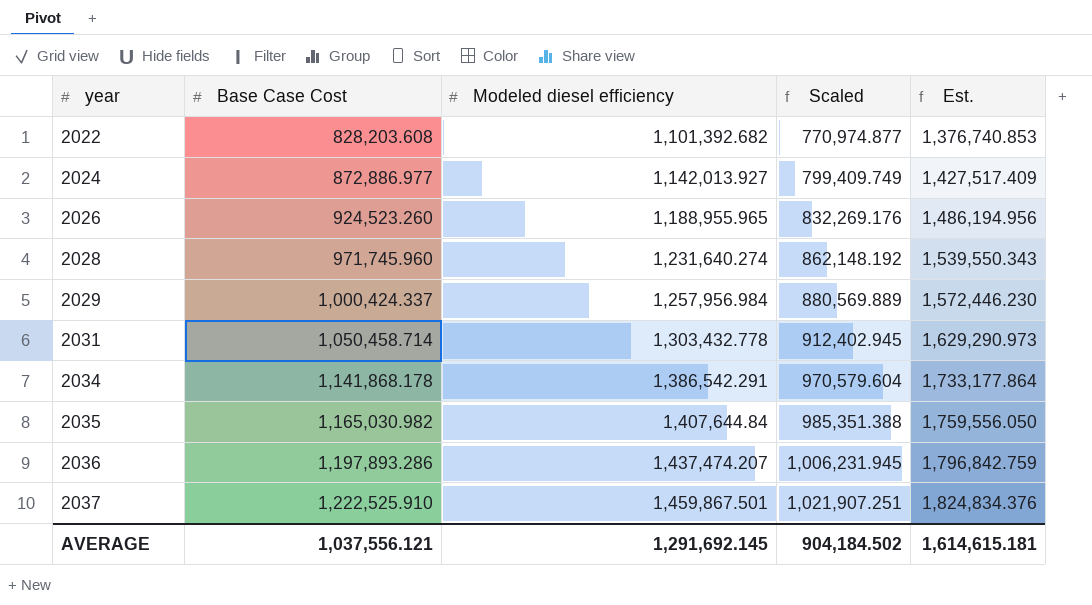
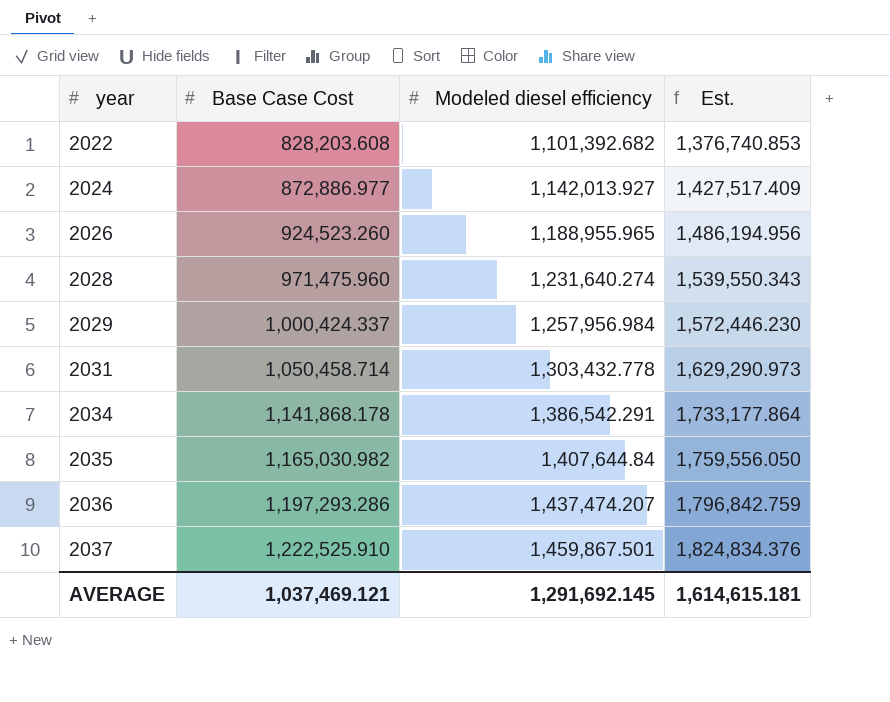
column Scaled | formula: [Modeled diesel efficiency] * 0.7 -> none
2028 | Base Case Cost: 971,745.960 -> 971,475.960
2036 | Base Case Cost: 1,197,893.286 -> 1,197,293.286
AVERAGE | Base Case Cost: 1,037,556.121 -> 1,037,469.121

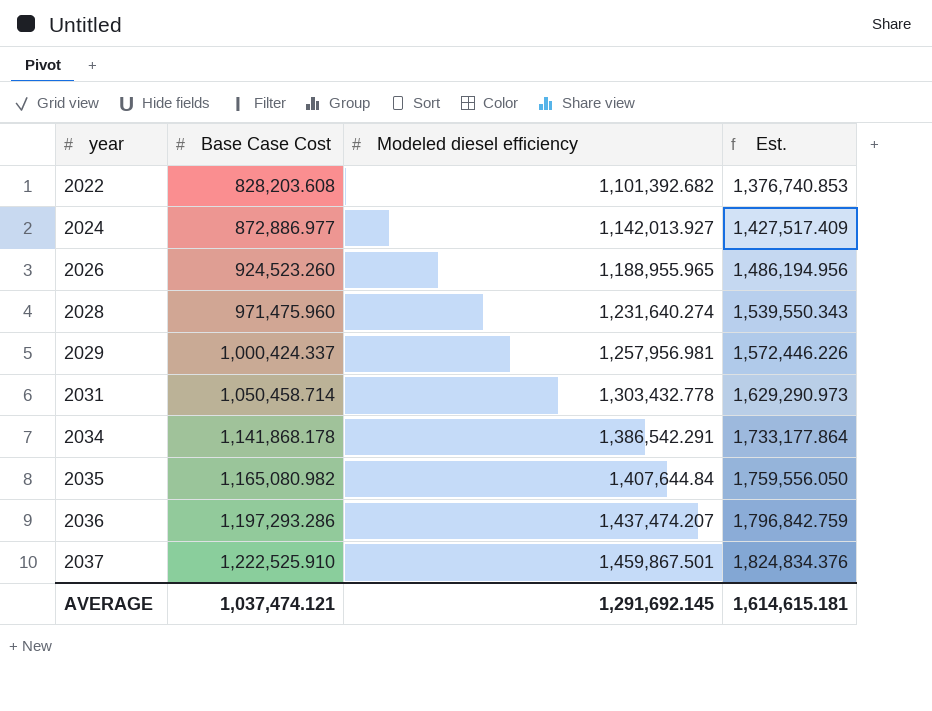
2029 | Modeled diesel efficiency: 1,257,956.984 -> 1,257,956.981
2029 | Est.: 1,572,446.230 -> 1,572,446.226
2035 | Base Case Cost: 1,165,030.982 -> 1,165,080.982
AVERAGE | Base Case Cost: 1,037,469.121 -> 1,037,474.121

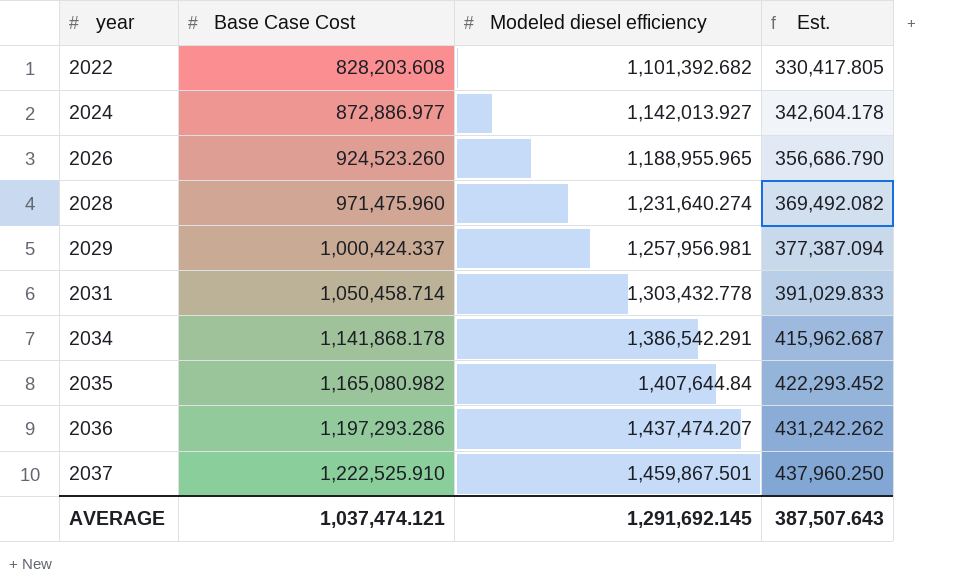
column Est. | formula: [Modeled diesel efficiency] * 1.25 -> [Modeled diesel efficiency] * 0.3
AVERAGE | Est.: 1,614,615.181 -> 387,507.643

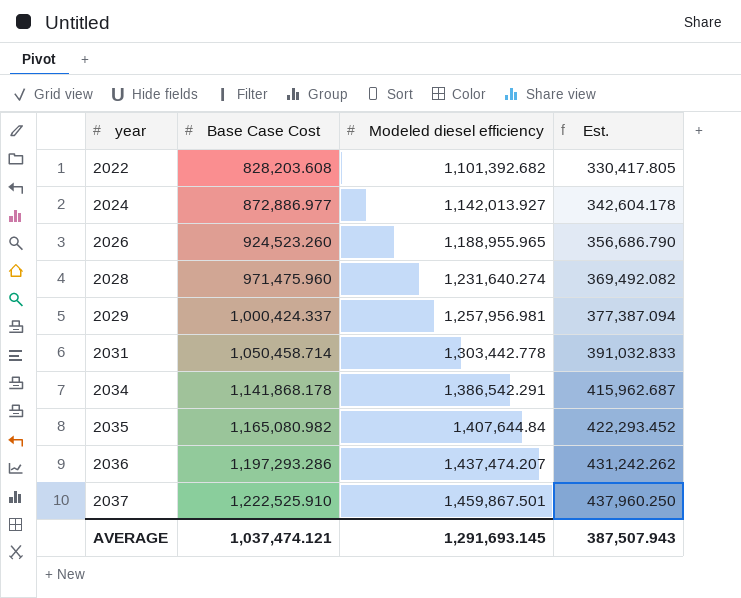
2031 | Modeled diesel efficiency: 1,303,432.778 -> 1,303,442.778
2031 | Est.: 391,029.833 -> 391,032.833
AVERAGE | Modeled diesel efficiency: 1,291,692.145 -> 1,291,693.145
AVERAGE | Est.: 387,507.643 -> 387,507.943

